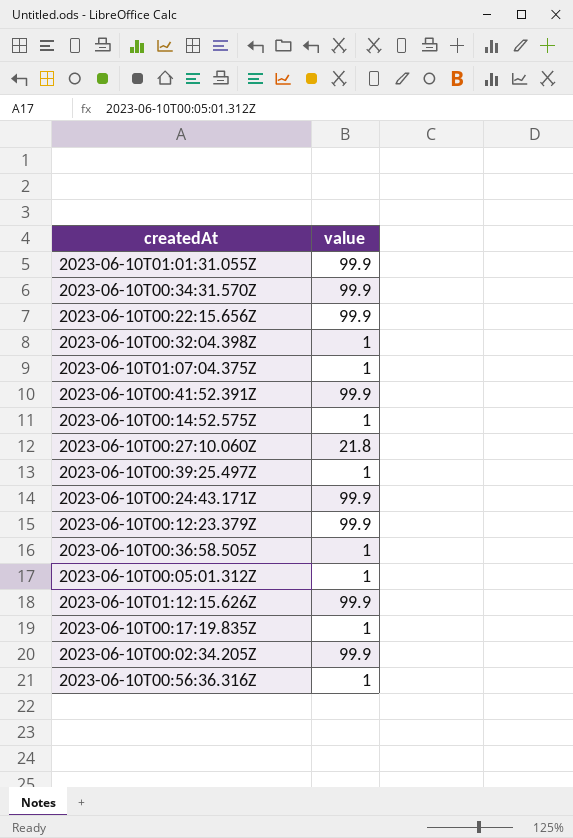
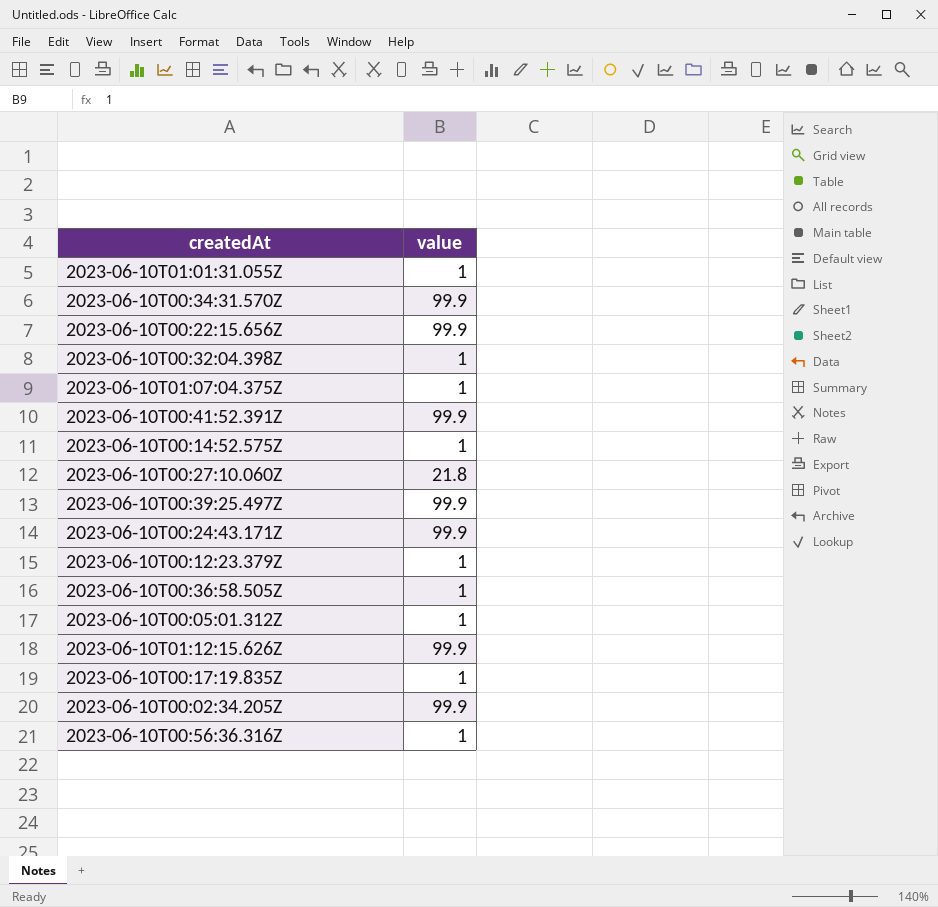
2023-06-10T01:01:31.055Z | value: 99.9 -> 1
2023-06-10T00:39:25.497Z | value: 1 -> 99.9
2023-06-10T00:12:23.379Z | value: 99.9 -> 1

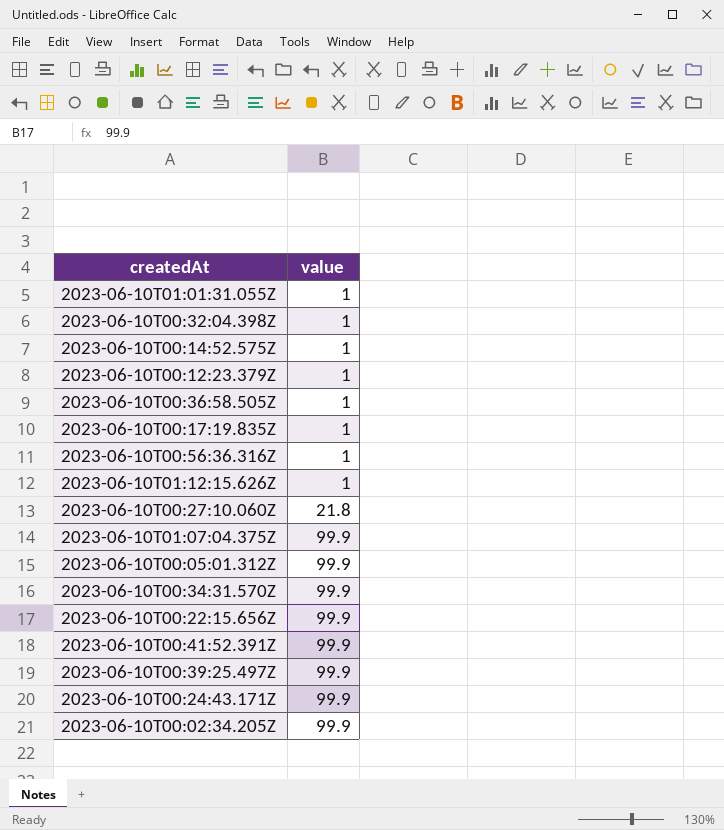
row order: none -> value ascending
2023-06-10T01:12:15.626Z | value: 99.9 -> 1
2023-06-10T01:07:04.375Z | value: 1 -> 99.9
2023-06-10T00:05:01.312Z | value: 1 -> 99.9

